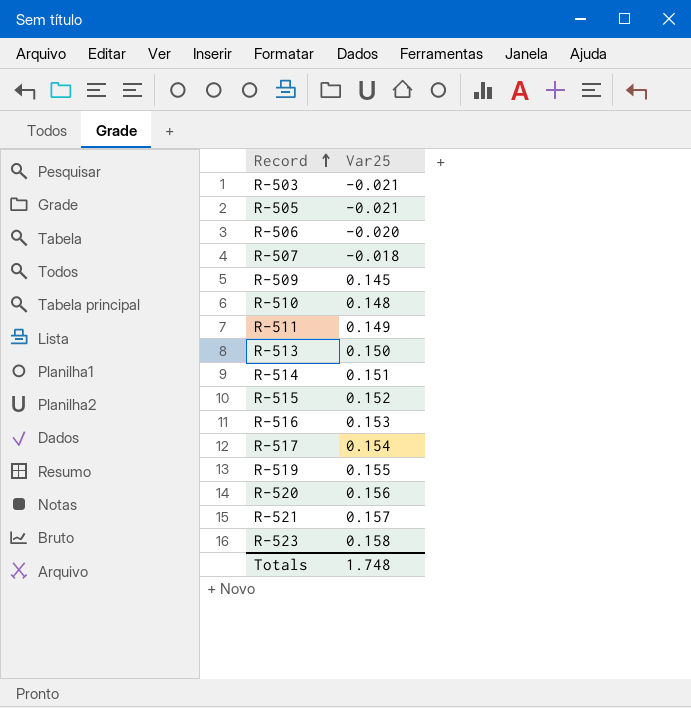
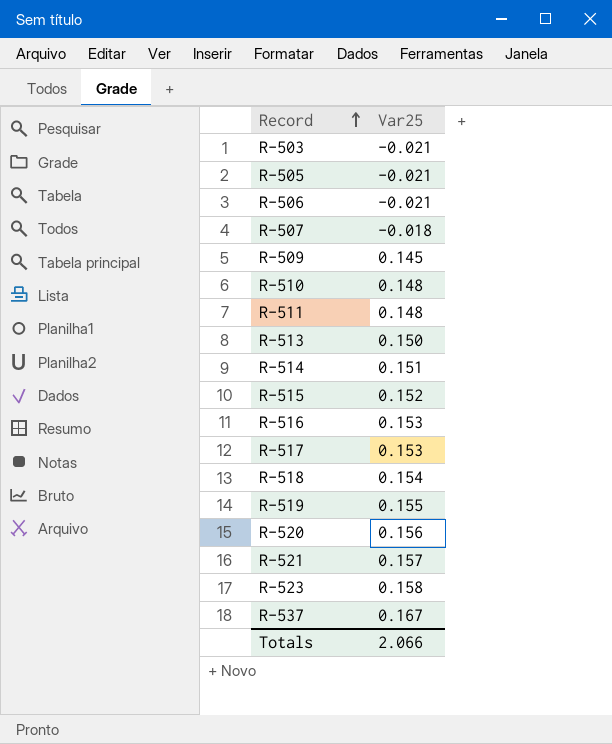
R-506 | Var25: -0.020 -> -0.021
R-511 | Var25: 0.149 -> 0.148
R-517 | Var25: 0.154 -> 0.153
row R-518: none -> 0.154
row R-537: none -> 0.167
Totals | Var25: 1.748 -> 2.066

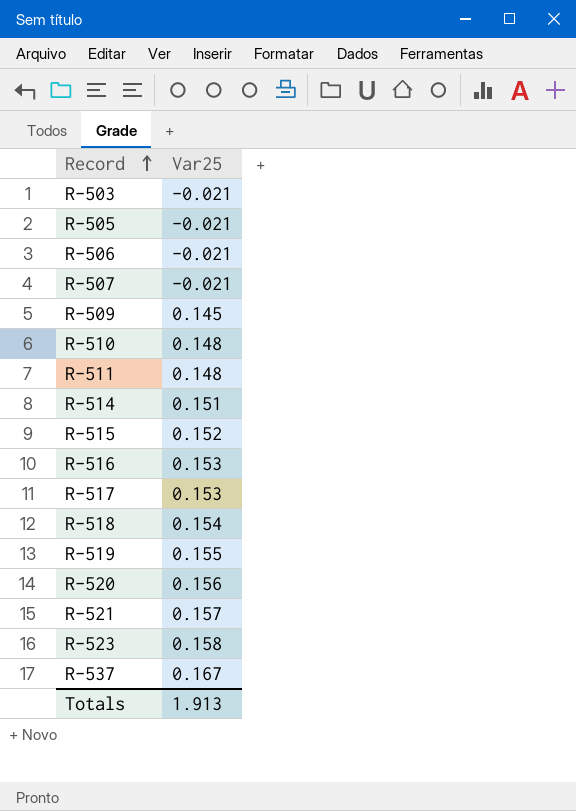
row R-513: 0.150 -> none
R-507 | Var25: -0.018 -> -0.021
Totals | Var25: 2.066 -> 1.913

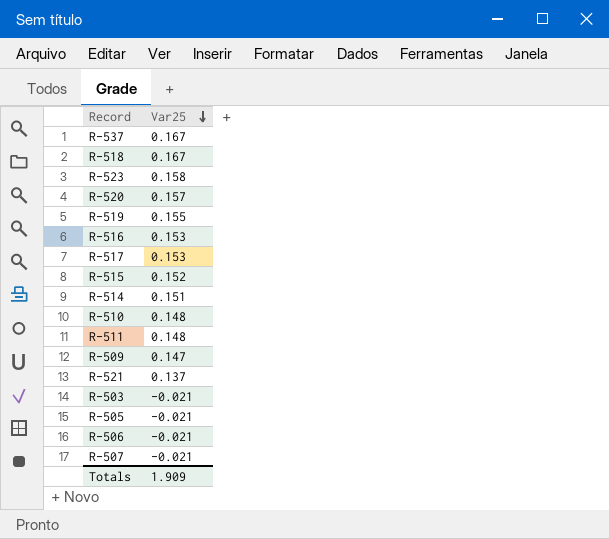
row order: Record ascending -> Var25 descending
R-518 | Var25: 0.154 -> 0.167
R-520 | Var25: 0.156 -> 0.157
R-509 | Var25: 0.145 -> 0.147
R-521 | Var25: 0.157 -> 0.137
Totals | Var25: 1.913 -> 1.909

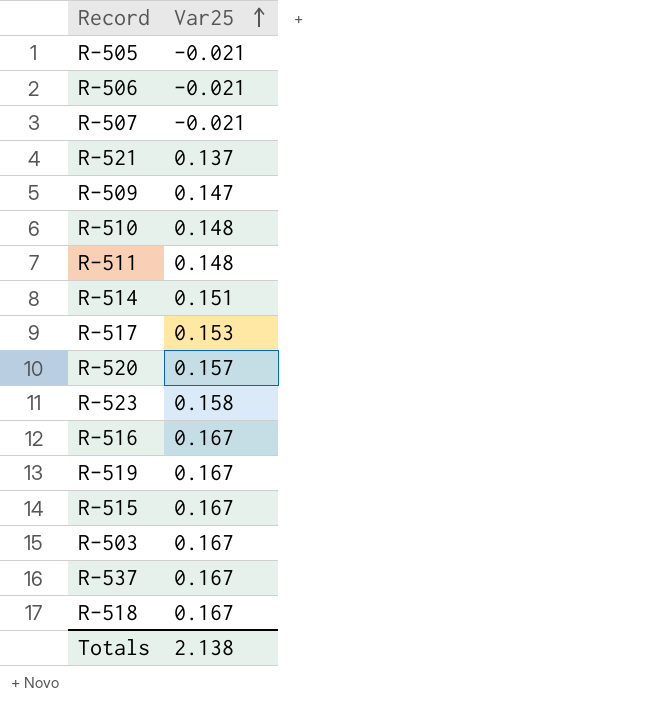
row order: Var25 descending -> Var25 ascending
R-516 | Var25: 0.153 -> 0.167
R-519 | Var25: 0.155 -> 0.167
R-515 | Var25: 0.152 -> 0.167
R-503 | Var25: -0.021 -> 0.167
Totals | Var25: 1.909 -> 2.138

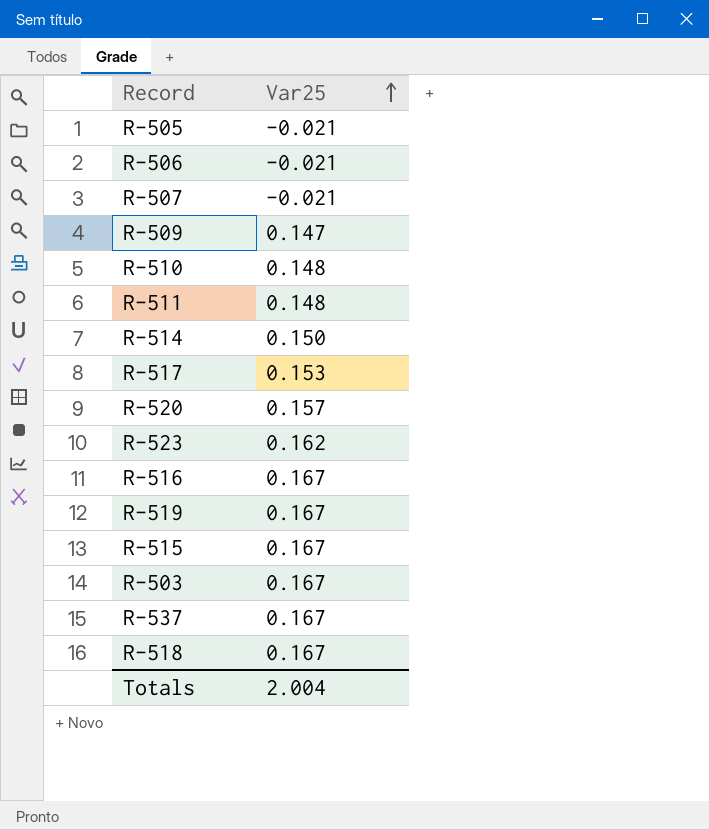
row R-521: 0.137 -> none
R-514 | Var25: 0.151 -> 0.150
R-523 | Var25: 0.158 -> 0.162
Totals | Var25: 2.138 -> 2.004

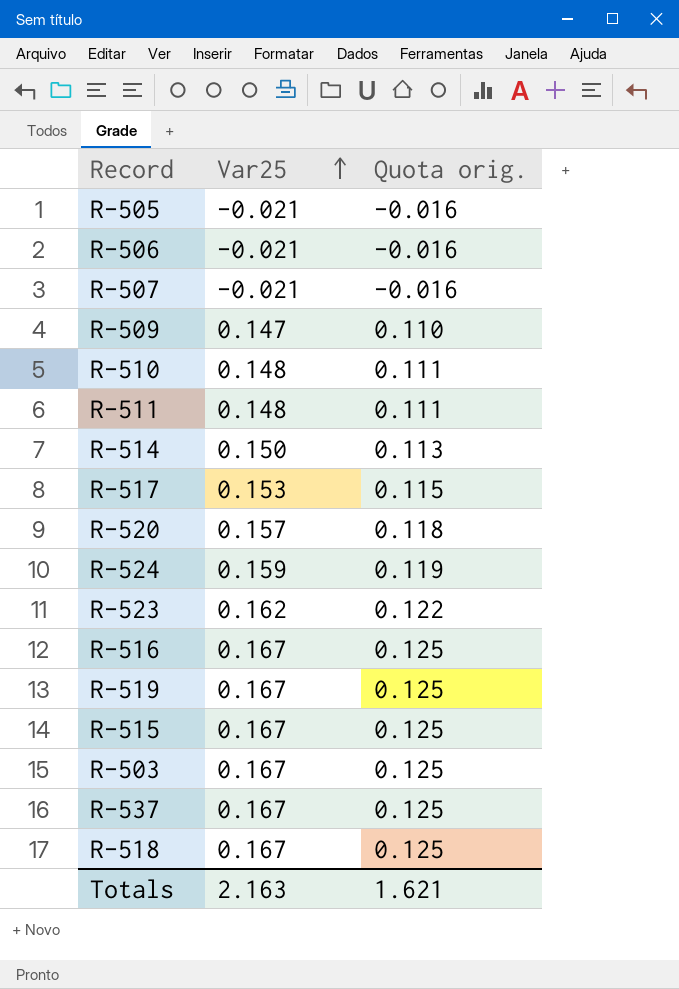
column Quota orig. | formula: none -> [Var25] * 0.75
row R-524: none -> 0.159 | 0.119
Totals | Var25: 2.004 -> 2.163

